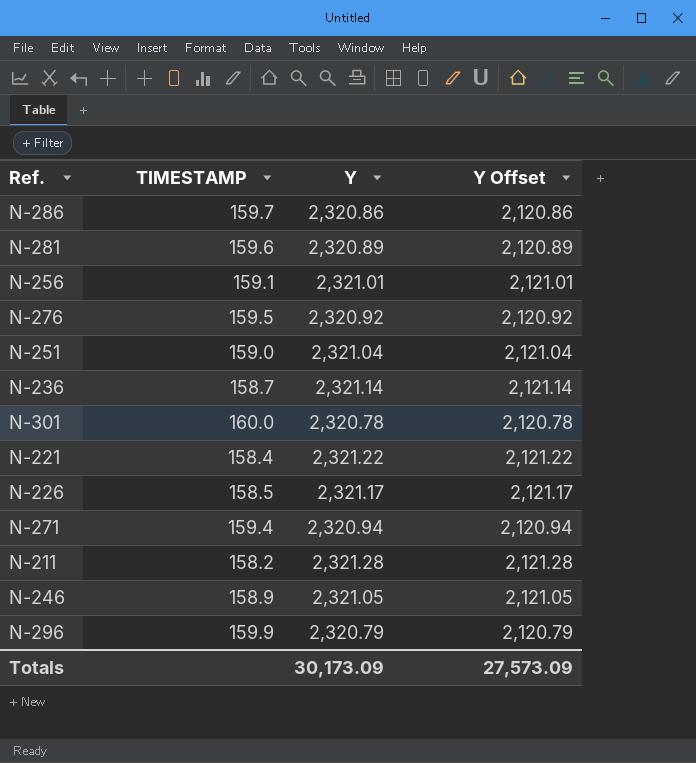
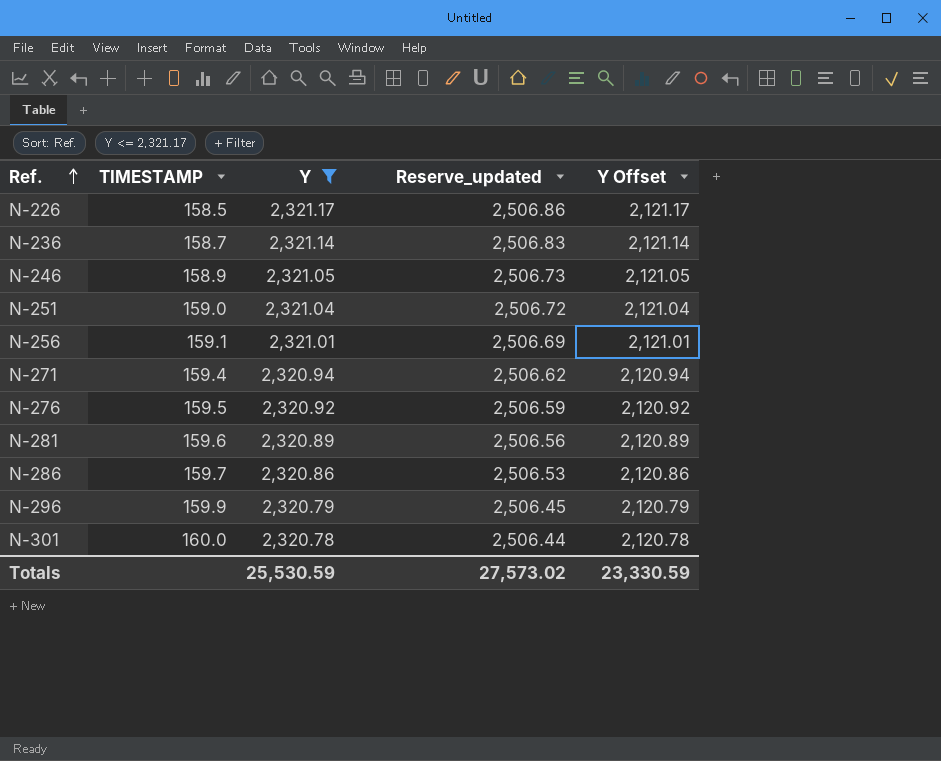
filter: none -> Y <= 2,321.17
row order: none -> Ref. ascending
column Reserve_updated | formula: none -> [Y] * 1.08
Totals | Y: 30,173.09 -> 25,530.59
Totals | Y Offset: 27,573.09 -> 23,330.59

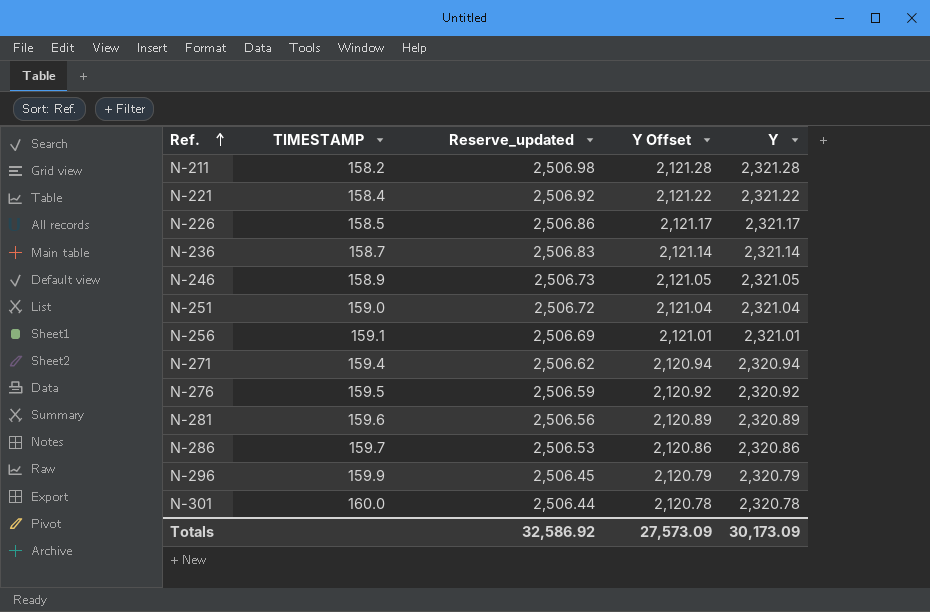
filter: Y <= 2,321.17 -> none
column Y | position: 3 -> 5
Totals | Reserve_updated: 27,573.02 -> 32,586.92
Totals | Y Offset: 23,330.59 -> 27,573.09
Totals | Y: 25,530.59 -> 30,173.09

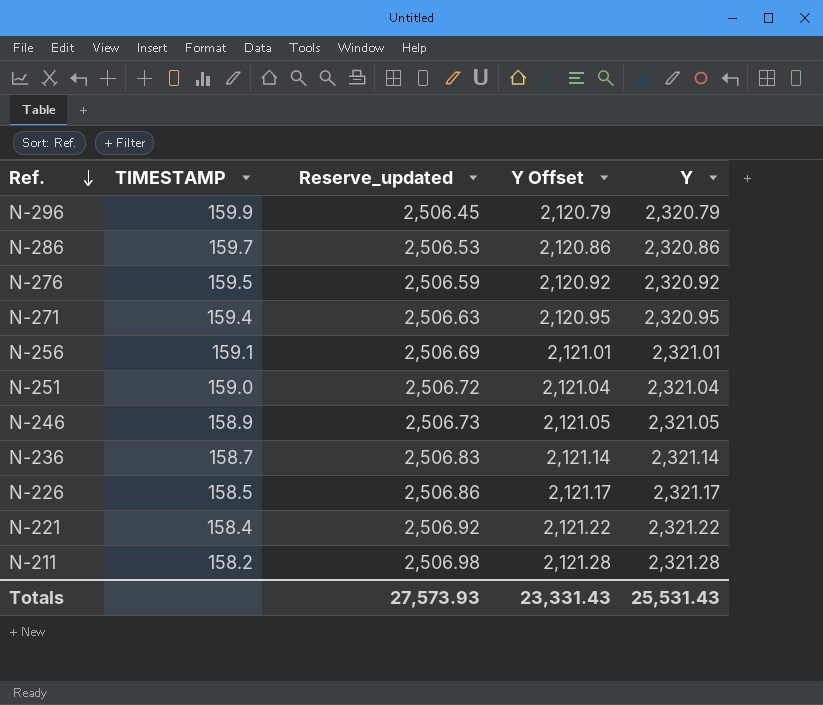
row order: Ref. ascending -> Ref. descending
row N-281: 159.6 | 2,506.56 | 2,120.89 | 2,320.89 -> none
row N-301: 160.0 | 2,506.44 | 2,120.78 | 2,320.78 -> none
N-271 | Reserve_updated: 2,506.62 -> 2,506.63
N-271 | Y Offset: 2,120.94 -> 2,120.95
N-271 | Y: 2,320.94 -> 2,320.95
Totals | Reserve_updated: 32,586.92 -> 27,573.93
Totals | Y Offset: 27,573.09 -> 23,331.43
Totals | Y: 30,173.09 -> 25,531.43

